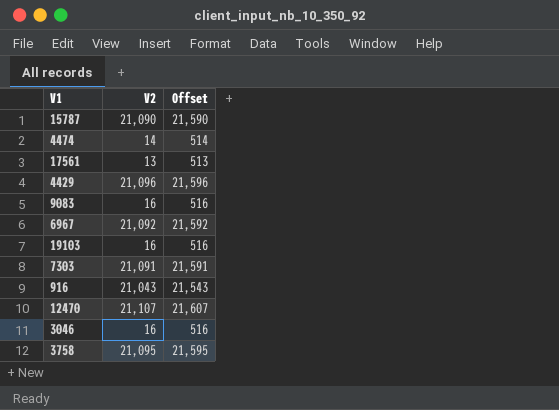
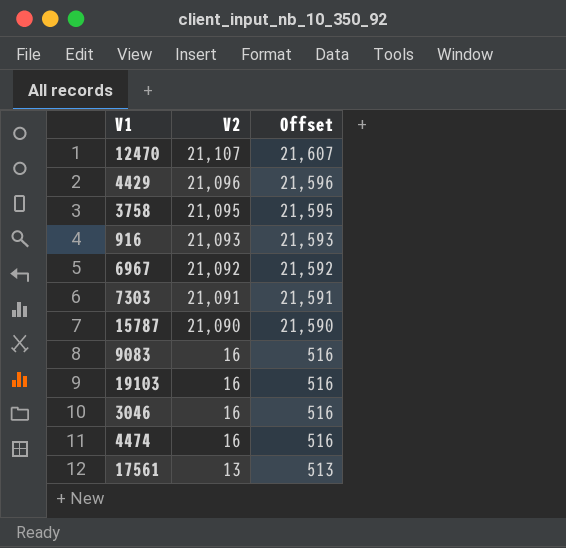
row order: none -> V2 descending
916 | V2: 21,043 -> 21,093
916 | Offset: 21,543 -> 21,593
4474 | V2: 14 -> 16
4474 | Offset: 514 -> 516

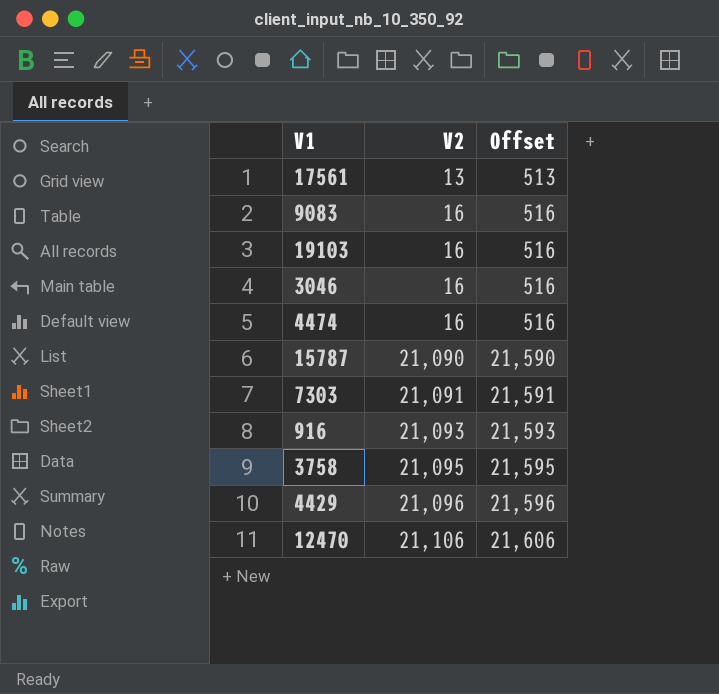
row order: V2 descending -> V2 ascending
row 6967: 21,092 | 21,592 -> none
12470 | V2: 21,107 -> 21,106
12470 | Offset: 21,607 -> 21,606

